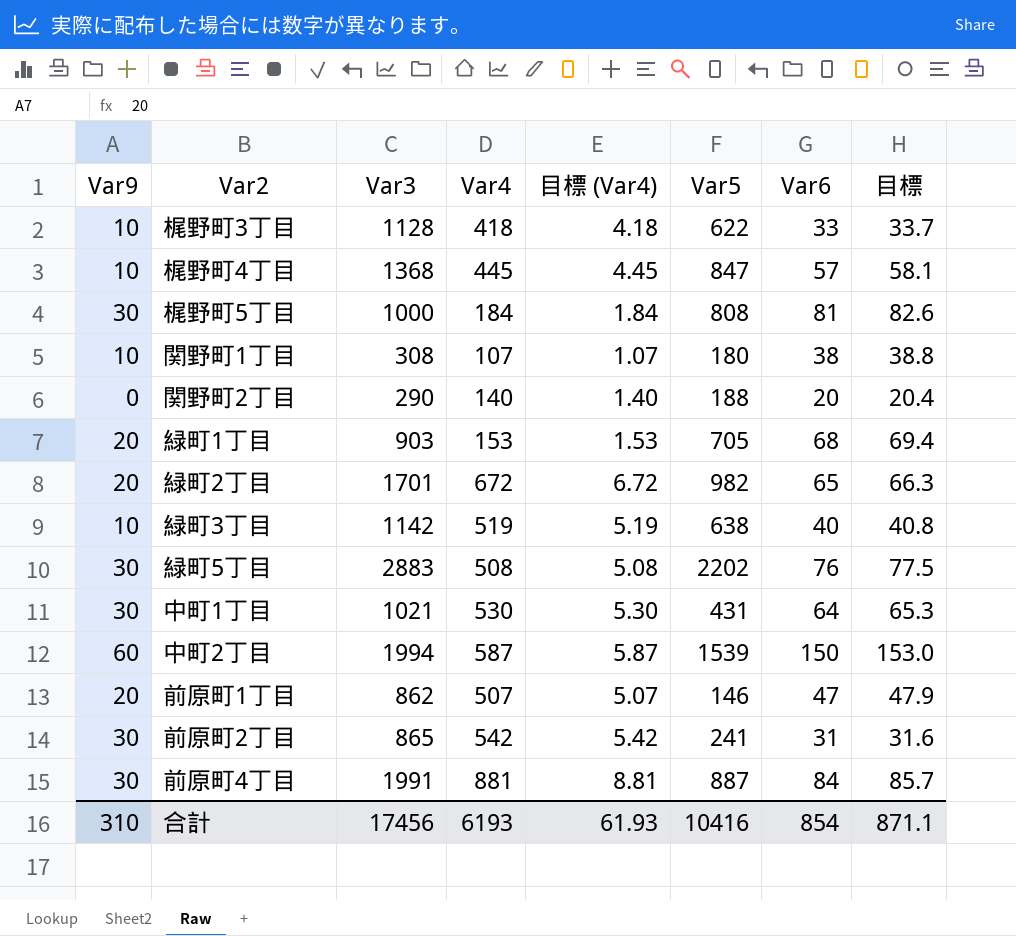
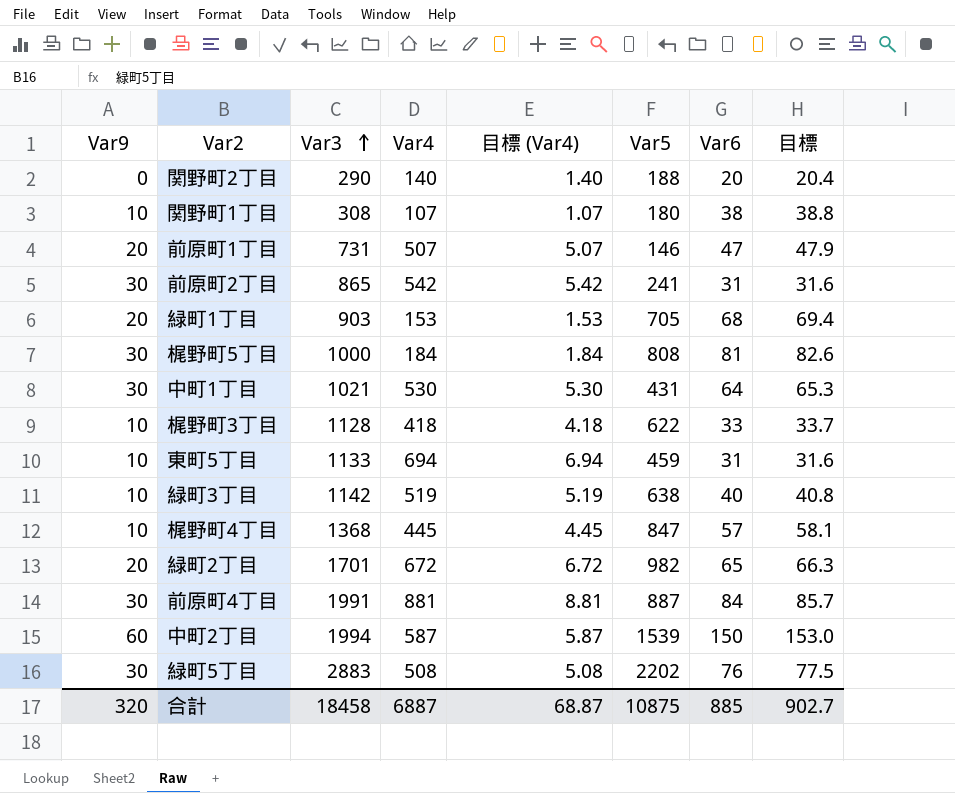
row order: none -> Var3 ascending
前原町1丁目 | Var3: 862 -> 731
row 東町5丁目: none -> 10 | 1133 | 694 | 6.94 | 459 | 31 | 31.6
合計 | Var9: 310 -> 320
合計 | Var3: 17456 -> 18458
合計 | Var4: 6193 -> 6887
合計 | 目標 (Var4): 61.93 -> 68.87
合計 | Var5: 10416 -> 10875
合計 | Var6: 854 -> 885
合計 | 目標: 871.1 -> 902.7

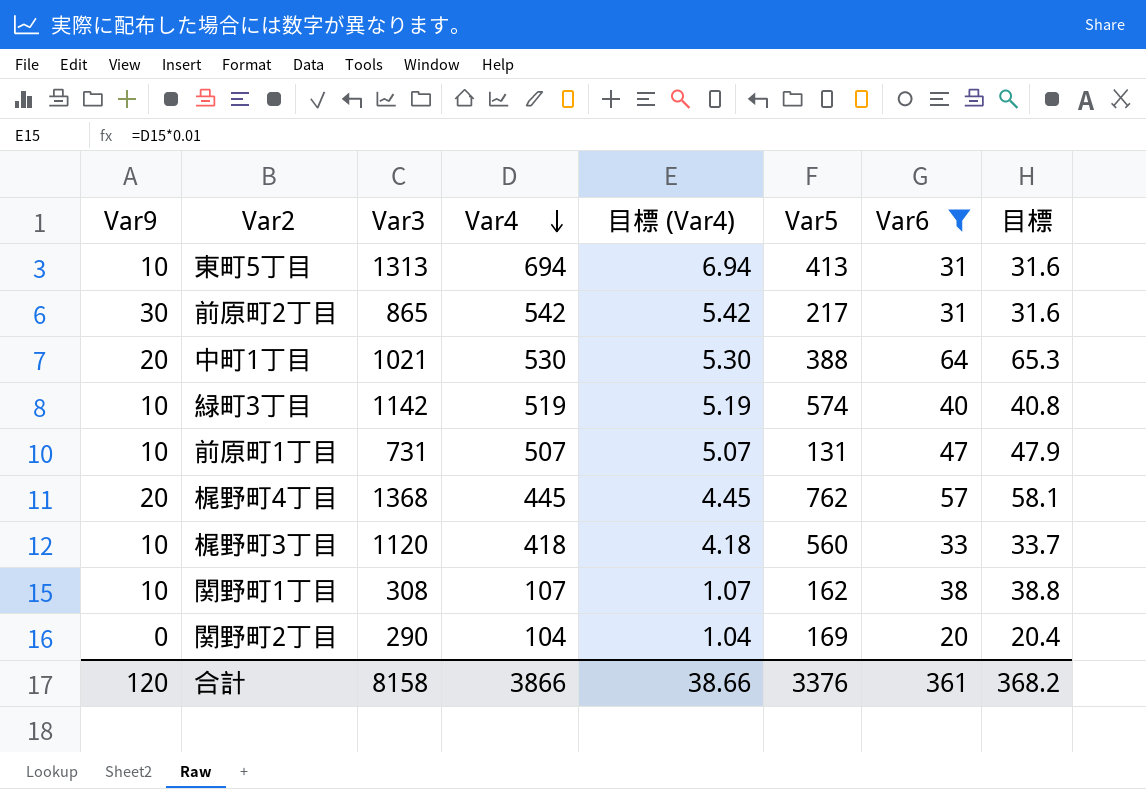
filter: none -> Var6 <= 64
row order: Var3 ascending -> Var4 descending
東町5丁目 | Var3: 1133 -> 1313
東町5丁目 | Var5: 459 -> 413
前原町2丁目 | Var5: 241 -> 217
中町1丁目 | Var9: 30 -> 20
中町1丁目 | Var5: 431 -> 388
緑町3丁目 | Var5: 638 -> 574
前原町1丁目 | Var9: 20 -> 10
前原町1丁目 | Var5: 146 -> 131
梶野町4丁目 | Var9: 10 -> 20
梶野町4丁目 | Var5: 847 -> 762
梶野町3丁目 | Var3: 1128 -> 1120
梶野町3丁目 | Var5: 622 -> 560
関野町1丁目 | Var5: 180 -> 162
関野町2丁目 | Var4: 140 -> 104
関野町2丁目 | 目標 (Var4): 1.40 -> 1.04
関野町2丁目 | Var5: 188 -> 169
合計 | Var9: 320 -> 120
合計 | Var3: 18458 -> 8158
合計 | Var4: 6887 -> 3866
合計 | 目標 (Var4): 68.87 -> 38.66
合計 | Var5: 10875 -> 3376
合計 | Var6: 885 -> 361
合計 | 目標: 902.7 -> 368.2

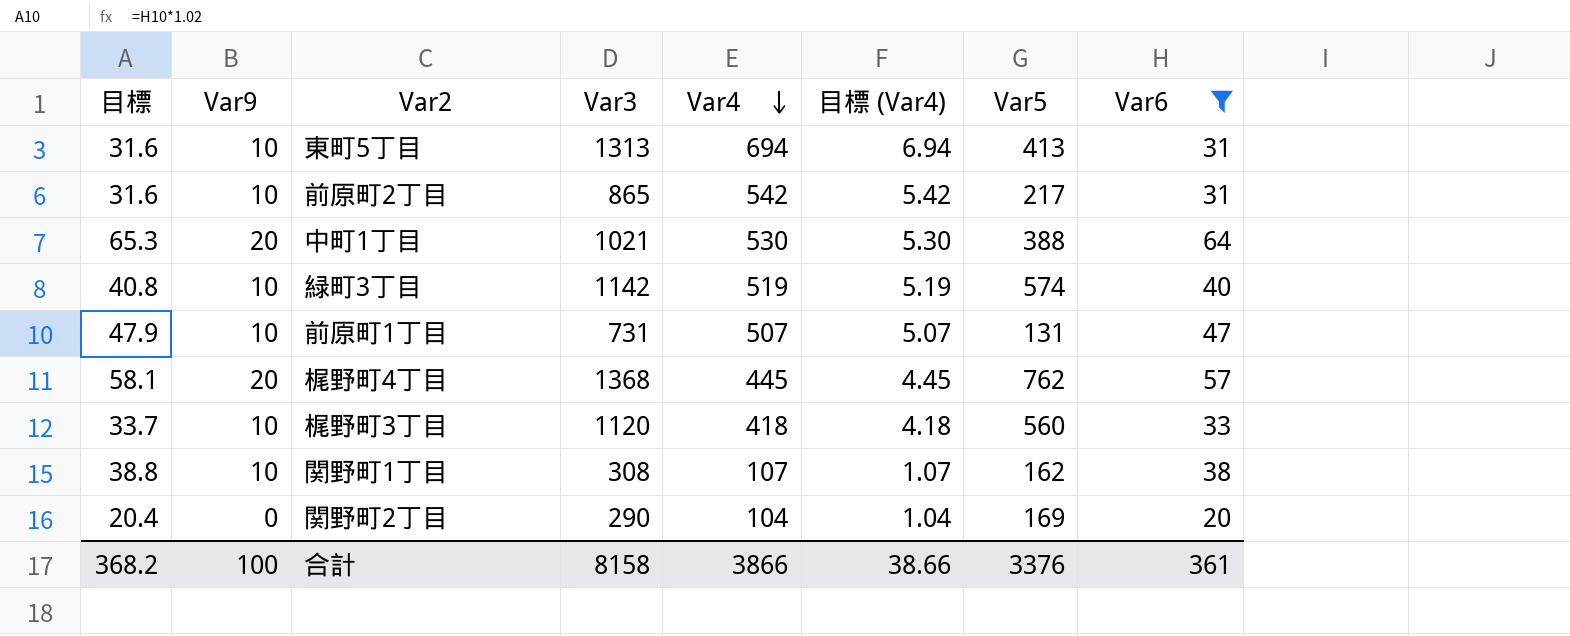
column 目標 | position: 8 -> 1
前原町2丁目 | Var9: 30 -> 10
合計 | Var9: 120 -> 100

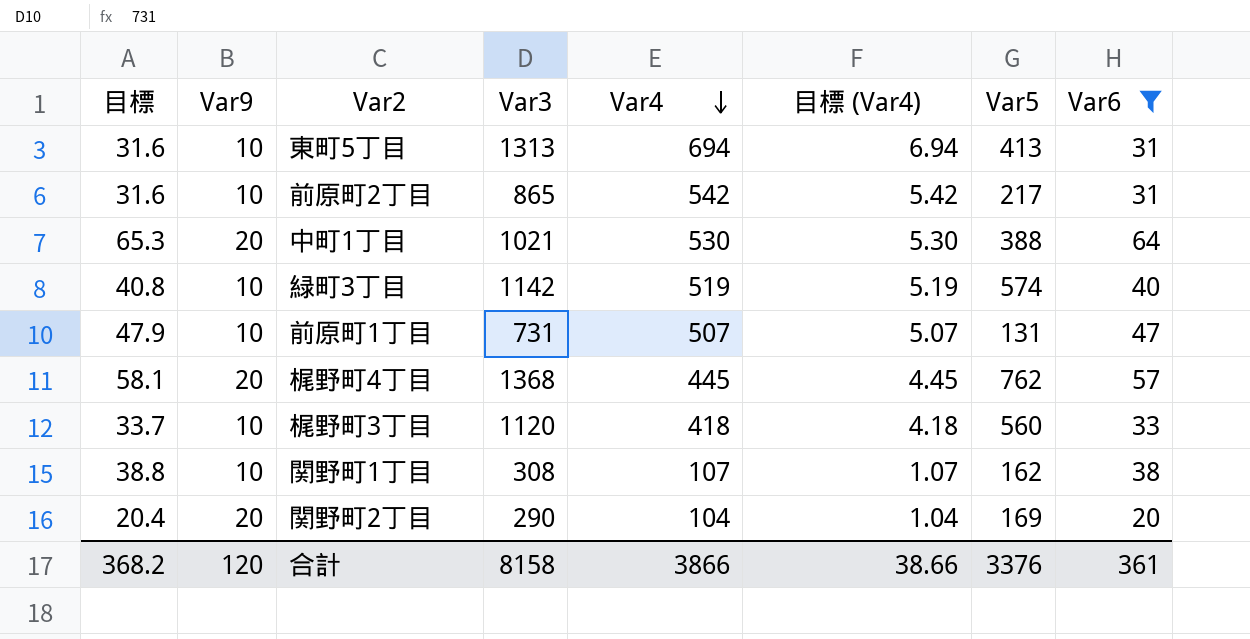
関野町2丁目 | Var9: 0 -> 20
合計 | Var9: 100 -> 120

